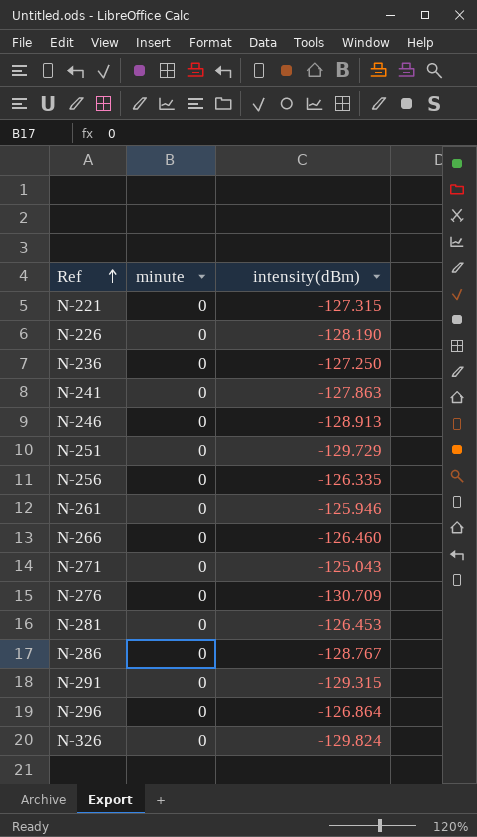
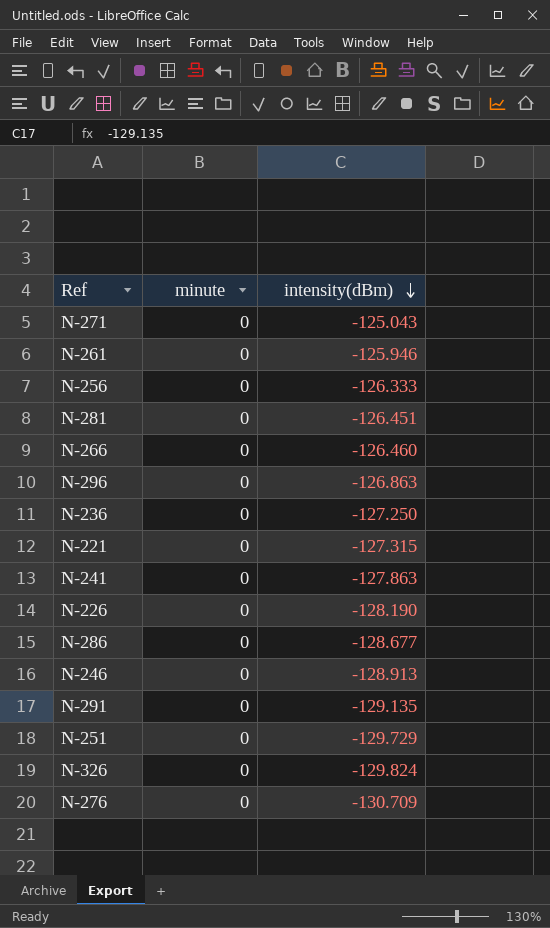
row order: Ref ascending -> intensity(dBm) descending
N-256 | intensity(dBm): -126.335 -> -126.333
N-281 | intensity(dBm): -126.453 -> -126.451
N-296 | intensity(dBm): -126.864 -> -126.863
N-286 | intensity(dBm): -128.767 -> -128.677
N-291 | intensity(dBm): -129.315 -> -129.135

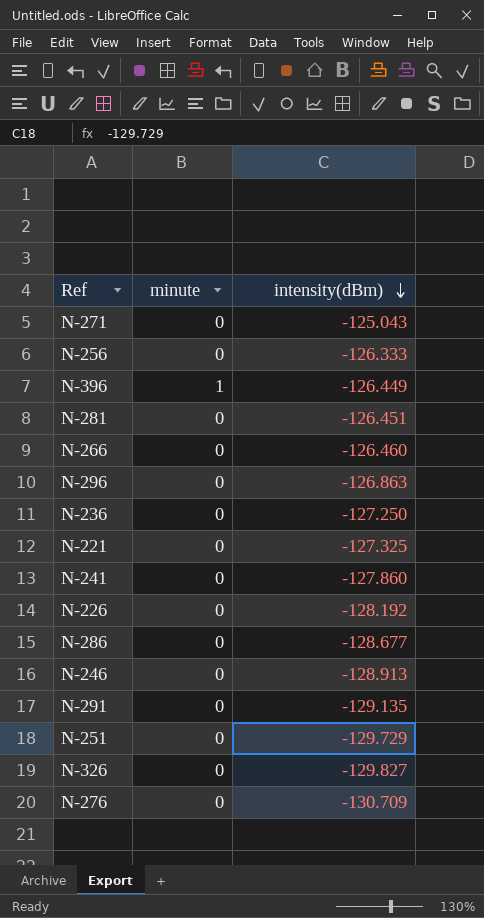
row N-261: 0 | -125.946 -> none
row N-396: none -> 1 | -126.449
N-221 | intensity(dBm): -127.315 -> -127.325
N-241 | intensity(dBm): -127.863 -> -127.860
N-226 | intensity(dBm): -128.190 -> -128.192
N-326 | intensity(dBm): -129.824 -> -129.827

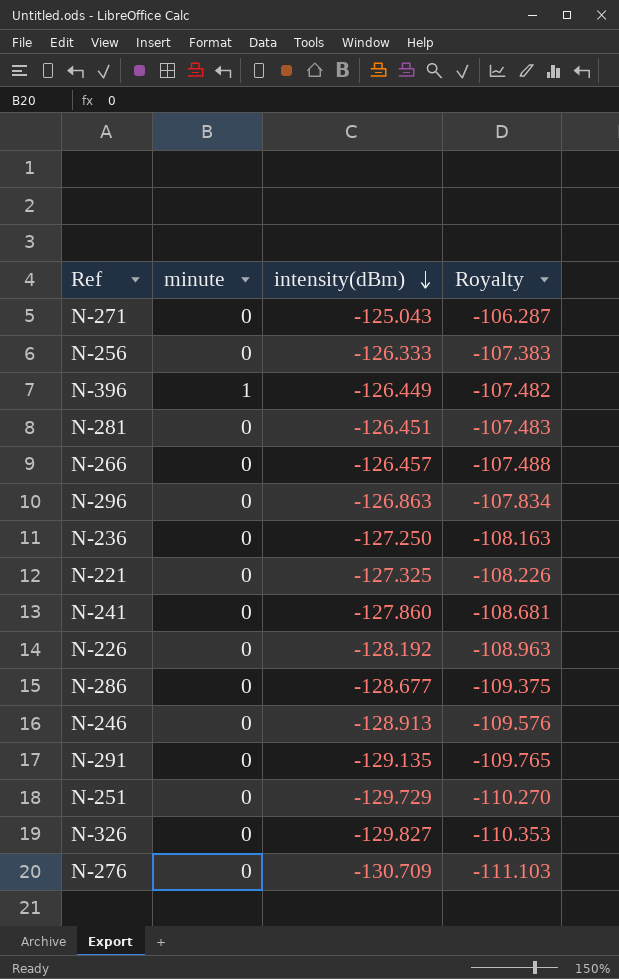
column Royalty | formula: none -> [intensity(dBm)] * 0.85
N-266 | intensity(dBm): -126.460 -> -126.457

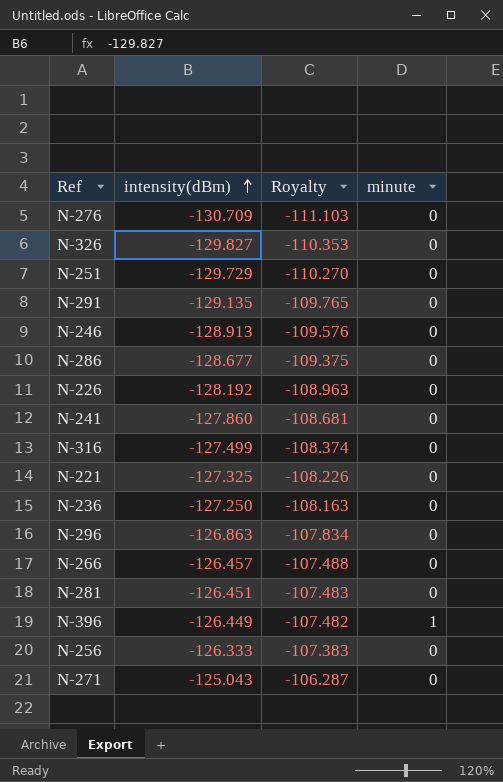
row order: intensity(dBm) descending -> intensity(dBm) ascending
column minute | position: 2 -> 4
row N-316: none -> -127.499 | -108.374 | 0

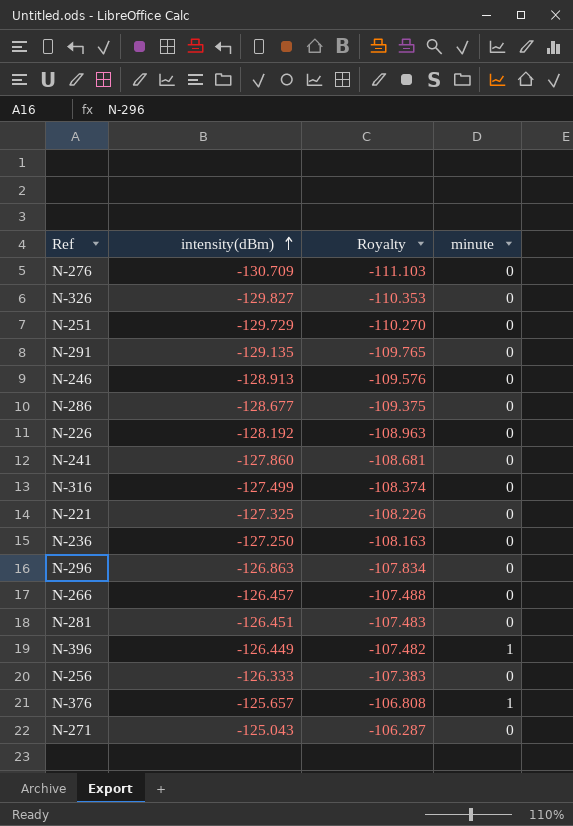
row N-376: none -> -125.657 | -106.808 | 1

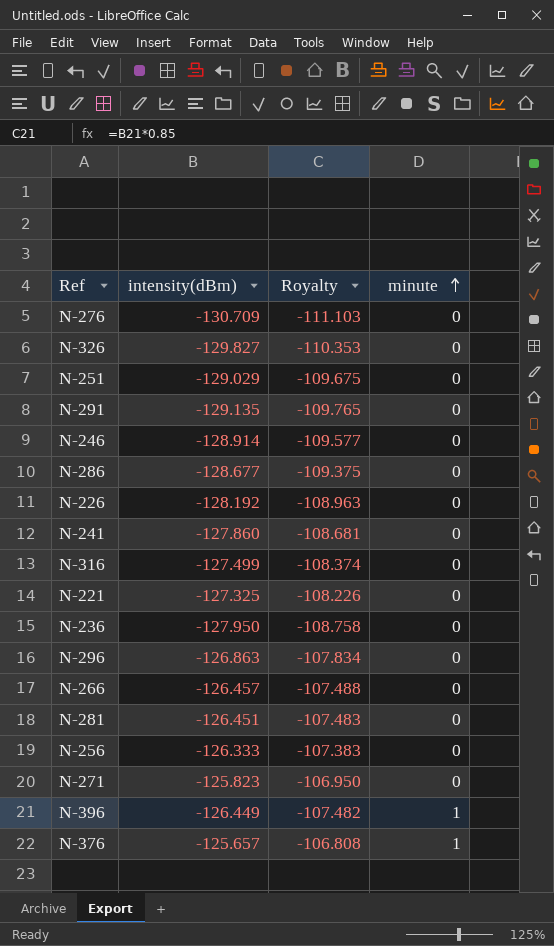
row order: intensity(dBm) ascending -> minute ascending
N-251 | intensity(dBm): -129.729 -> -129.029
N-251 | Royalty: -110.270 -> -109.675
N-246 | intensity(dBm): -128.913 -> -128.914
N-246 | Royalty: -109.576 -> -109.577
N-236 | intensity(dBm): -127.250 -> -127.950
N-236 | Royalty: -108.163 -> -108.758
N-271 | intensity(dBm): -125.043 -> -125.823
N-271 | Royalty: -106.287 -> -106.950

